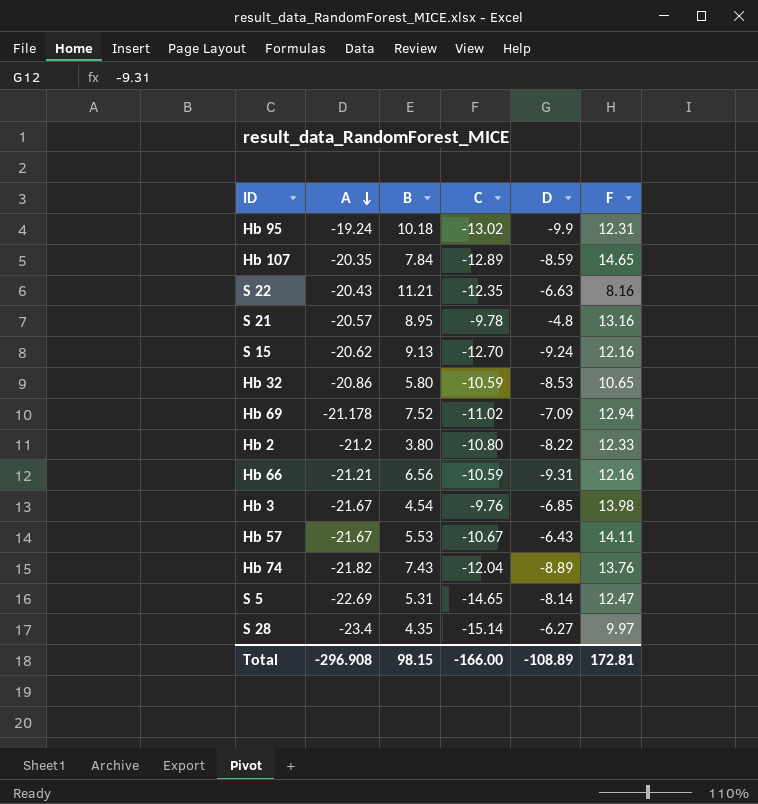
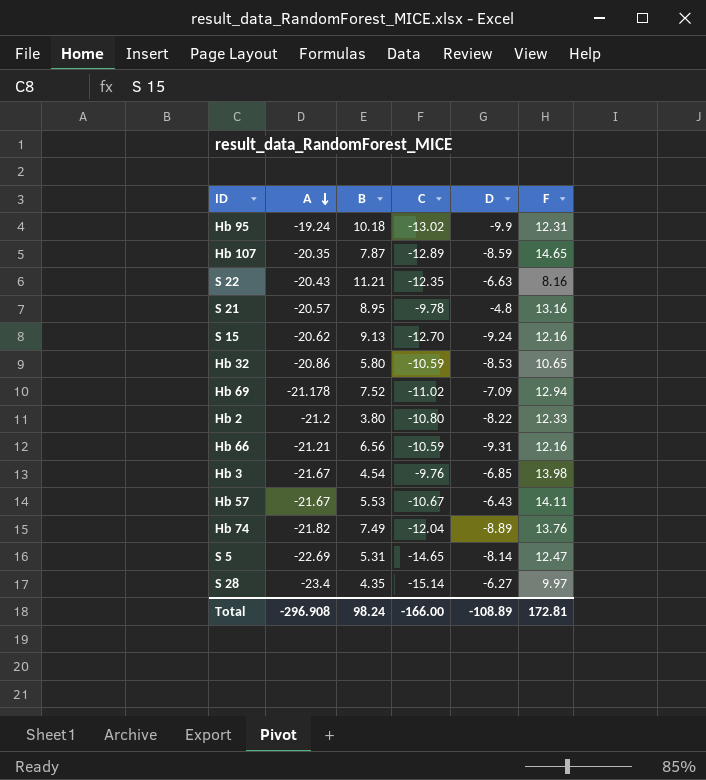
Hb 107 | B: 7.84 -> 7.87
Hb 74 | B: 7.43 -> 7.49
Total | B: 98.15 -> 98.24

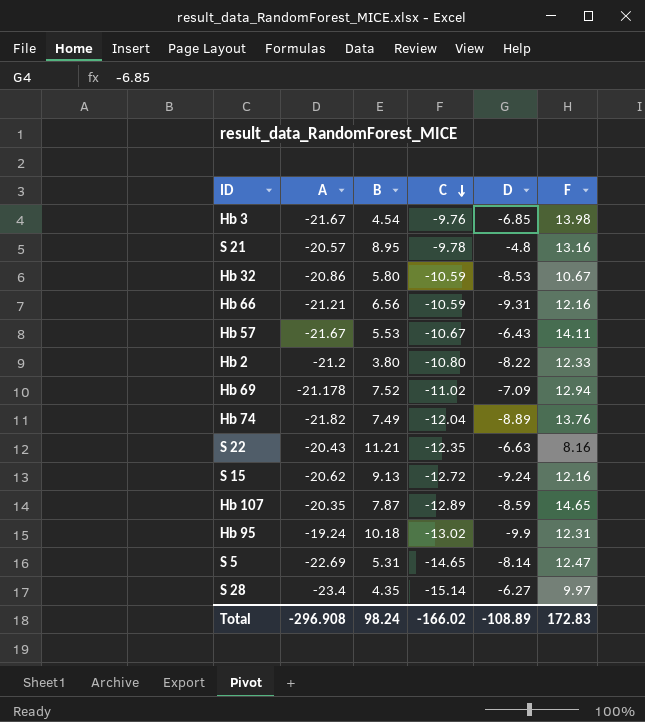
row order: A descending -> C descending
Hb 32 | F: 10.65 -> 10.67
S 15 | C: -12.70 -> -12.72
Total | C: -166.00 -> -166.02
Total | F: 172.81 -> 172.83

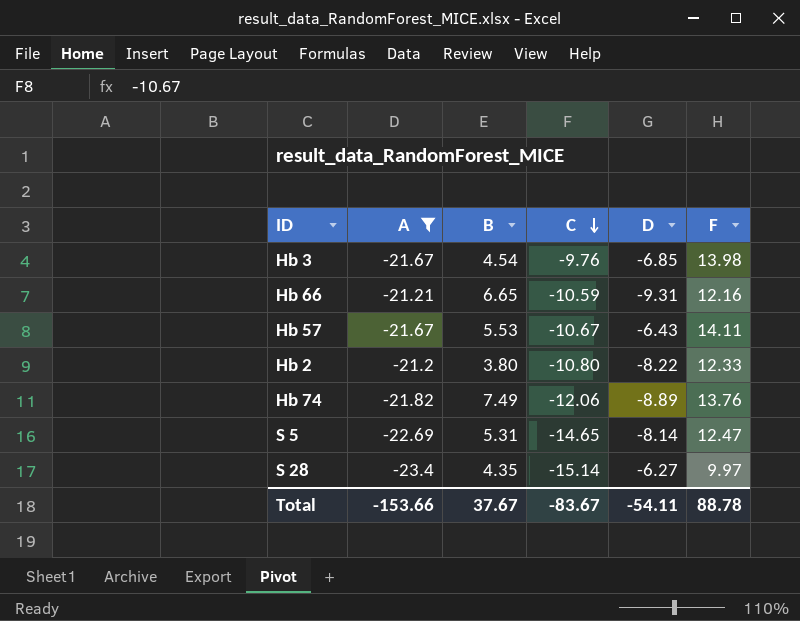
filter: none -> A <= -21.2
Hb 66 | B: 6.56 -> 6.65
Hb 74 | C: -12.04 -> -12.06
Total | A: -296.908 -> -153.66
Total | B: 98.24 -> 37.67
Total | C: -166.02 -> -83.67
Total | D: -108.89 -> -54.11
Total | F: 172.83 -> 88.78

